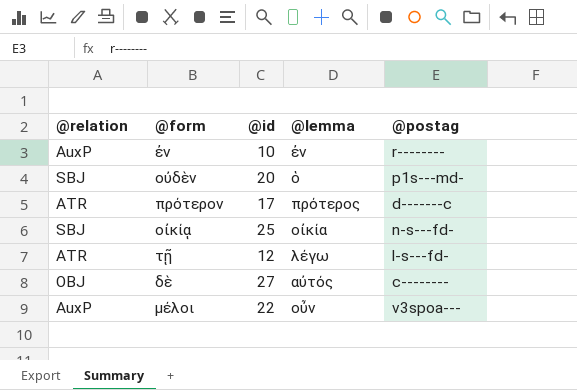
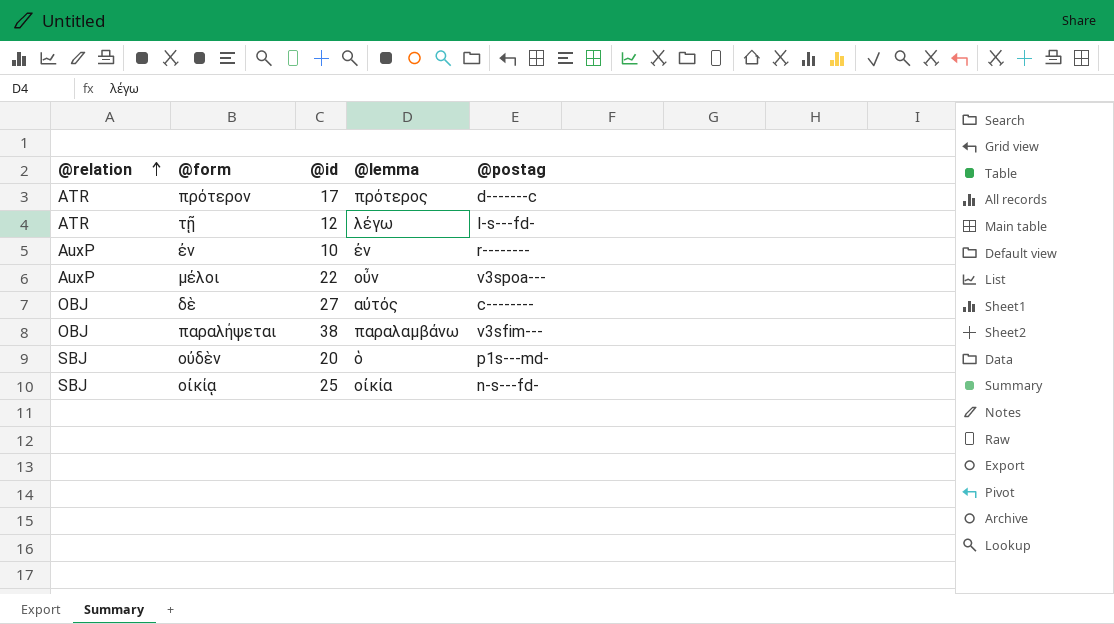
row order: none -> @relation ascending
row παραλήψεται: none -> OBJ | 38 | παραλαμβάνω | v3sfim---

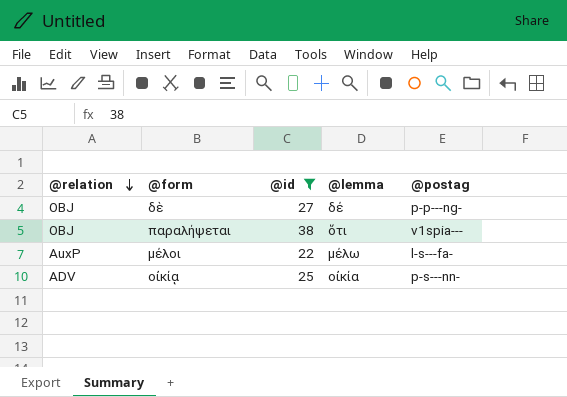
filter: none -> @id >= 22
row order: @relation ascending -> @relation descending
δὲ | @lemma: αὐτός -> δέ
δὲ | @postag: c-------- -> p-p---ng-
παραλήψεται | @lemma: παραλαμβάνω -> ὅτι
παραλήψεται | @postag: v3sfim--- -> v1spia---
μέλοι | @lemma: οὖν -> μέλω
μέλοι | @postag: v3spoa--- -> l-s---fa-
οἰκίᾳ | @relation: SBJ -> ADV
οἰκίᾳ | @postag: n-s---fd- -> p-s---nn-

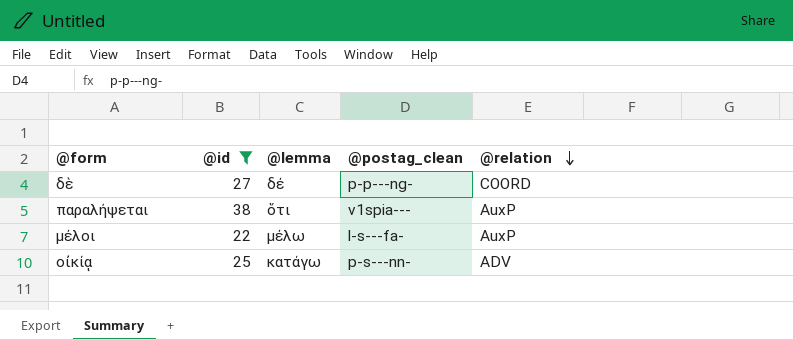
column name: @postag -> @postag_clean
column @relation | position: 1 -> 5
δὲ | @relation: OBJ -> COORD
παραλήψεται | @relation: OBJ -> AuxP
οἰκίᾳ | @lemma: οἰκία -> κατάγω

